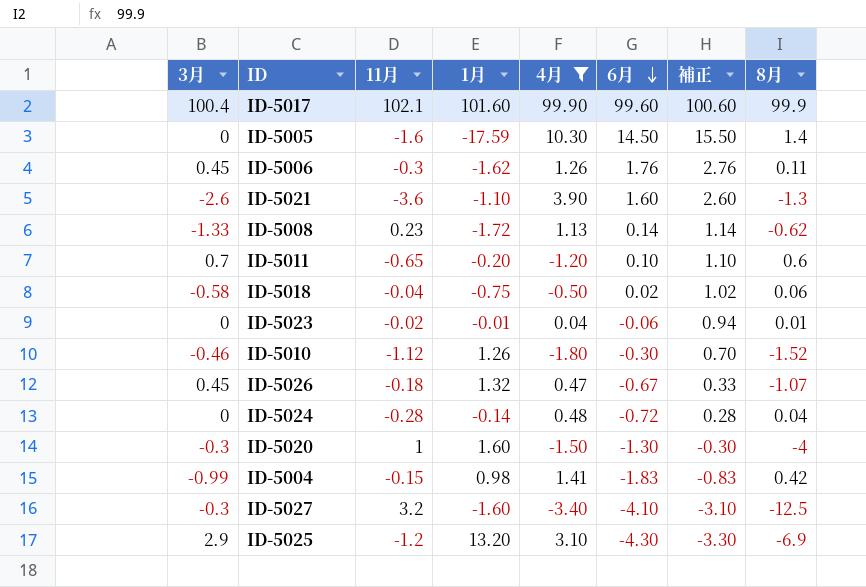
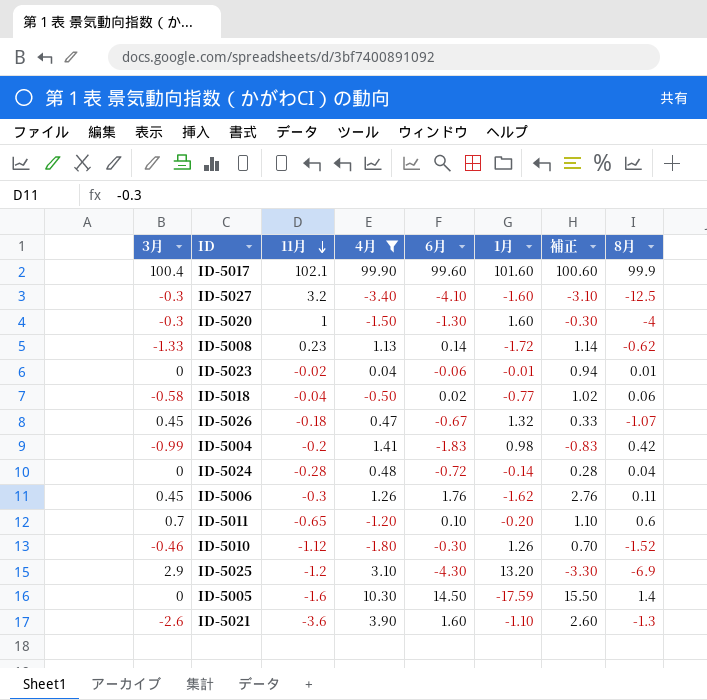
row order: 6月 descending -> 11月 descending
column 1月 | position: 4 -> 6
ID-5018 | 1月: -0.75 -> -0.77
ID-5004 | 11月: -0.15 -> -0.2

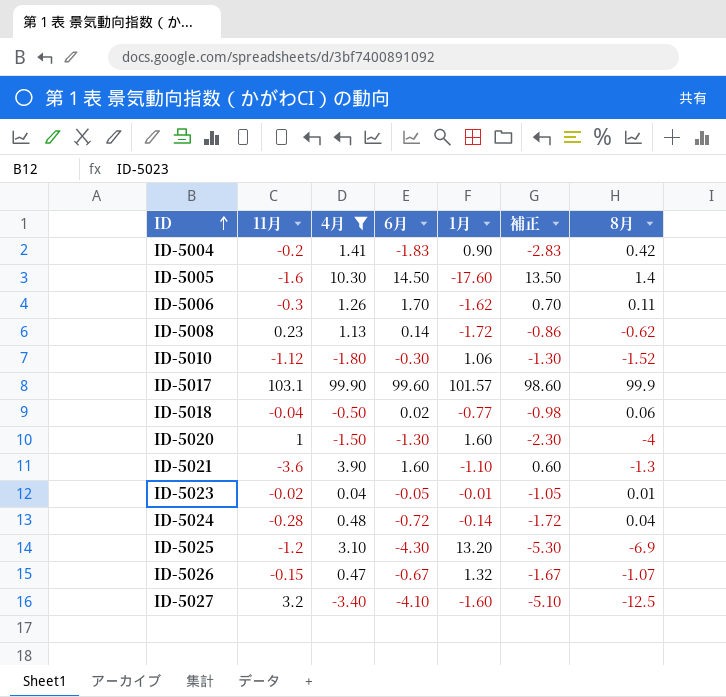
row order: 11月 descending -> ID ascending
column 3月 | position: 1 -> none
column 補正 | formula: [6月] + 1 -> [6月] - 1
row ID-5011: 0.7 | -0.65 | -1.20 | 0.10 | -0.20 | 1.10 | 0.6 -> none
ID-5004 | 1月: 0.98 -> 0.90
ID-5005 | 1月: -17.59 -> -17.60
ID-5006 | 6月: 1.76 -> 1.70
ID-5010 | 1月: 1.26 -> 1.06
ID-5017 | 11月: 102.1 -> 103.1
ID-5017 | 1月: 101.60 -> 101.57
ID-5023 | 6月: -0.06 -> -0.05
ID-5026 | 11月: -0.18 -> -0.15

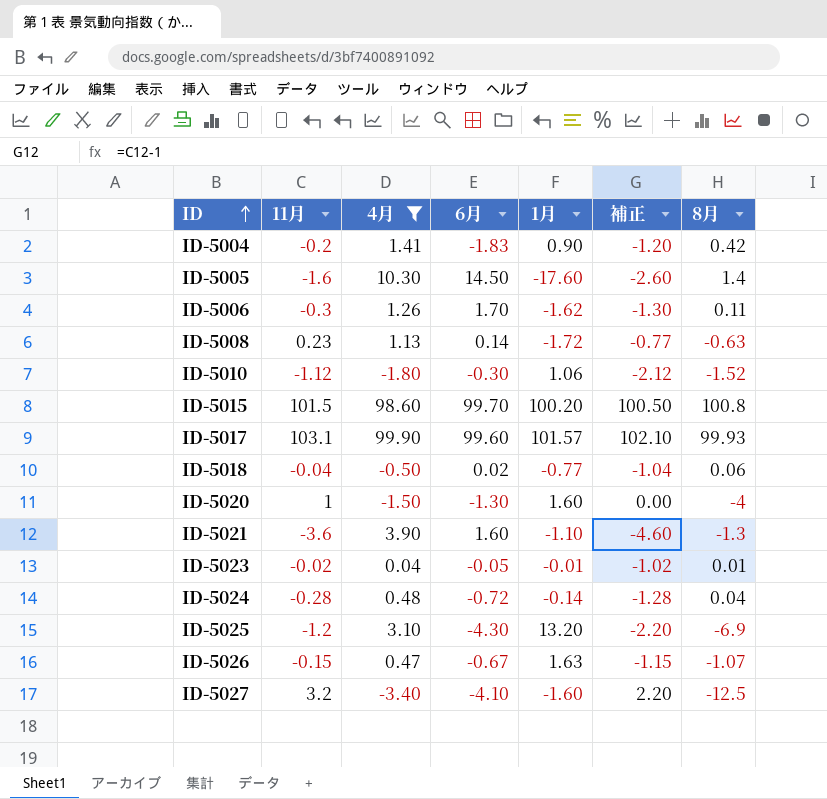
column 補正 | formula: [6月] - 1 -> [11月] - 1
ID-5008 | 8月: -0.62 -> -0.63
row ID-5015: none -> 101.5 | 98.60 | 99.70 | 100.20 | 100.50 | 100.8
ID-5017 | 8月: 99.9 -> 99.93
ID-5026 | 1月: 1.32 -> 1.63

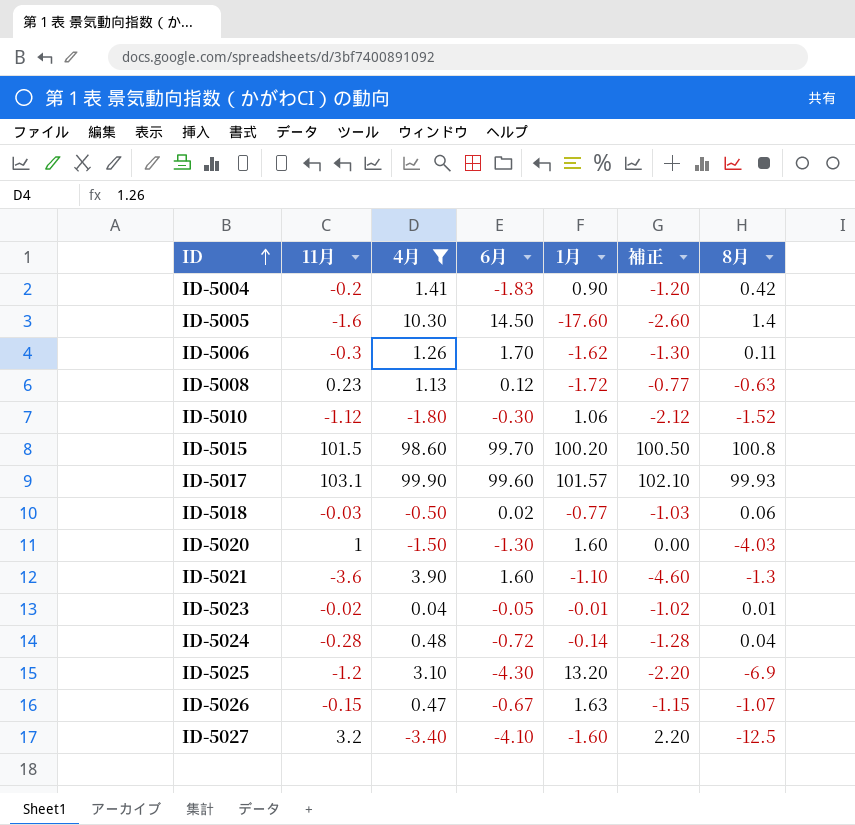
ID-5008 | 6月: 0.14 -> 0.12
ID-5018 | 11月: -0.04 -> -0.03
ID-5018 | 補正: -1.04 -> -1.03
ID-5020 | 8月: -4 -> -4.03

